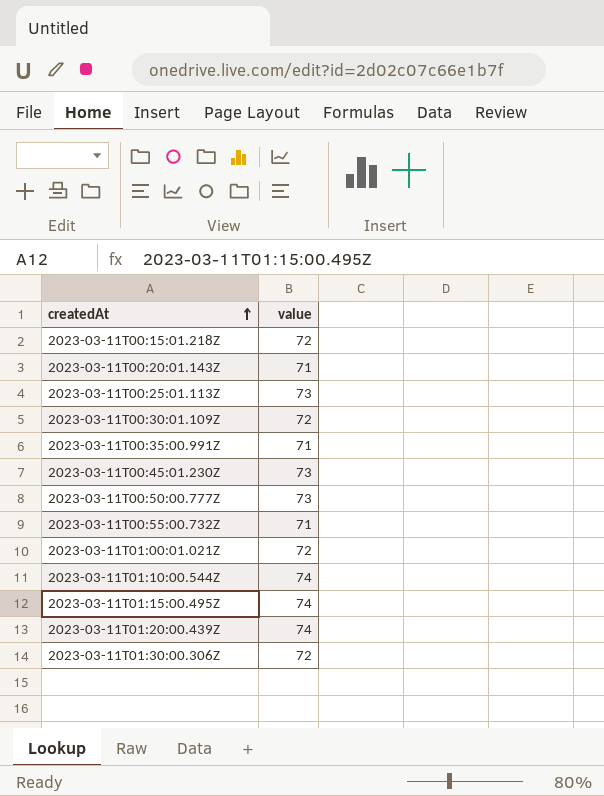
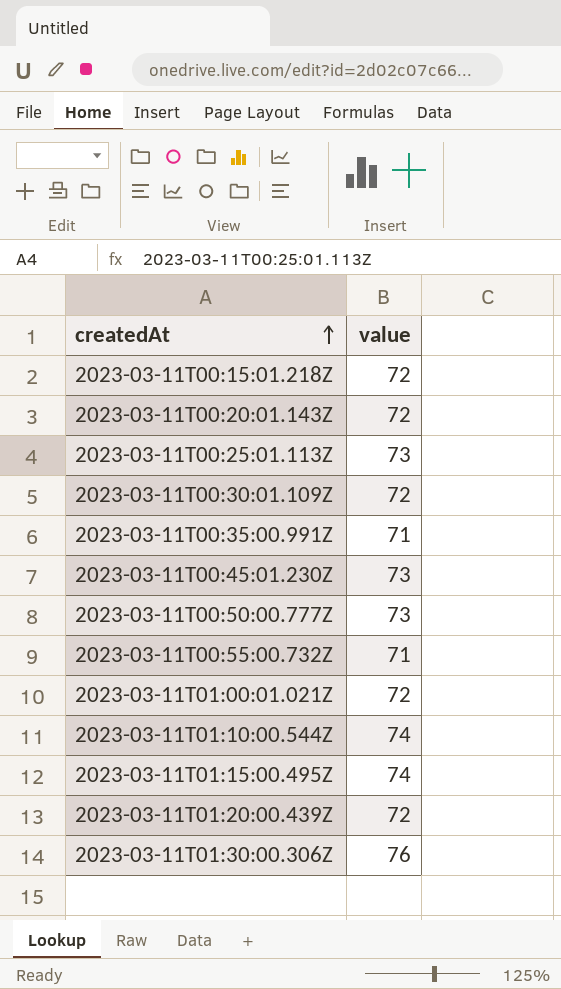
2023-03-11T00:20:01.143Z | value: 71 -> 72
2023-03-11T01:20:00.439Z | value: 74 -> 72
2023-03-11T01:30:00.306Z | value: 72 -> 76

